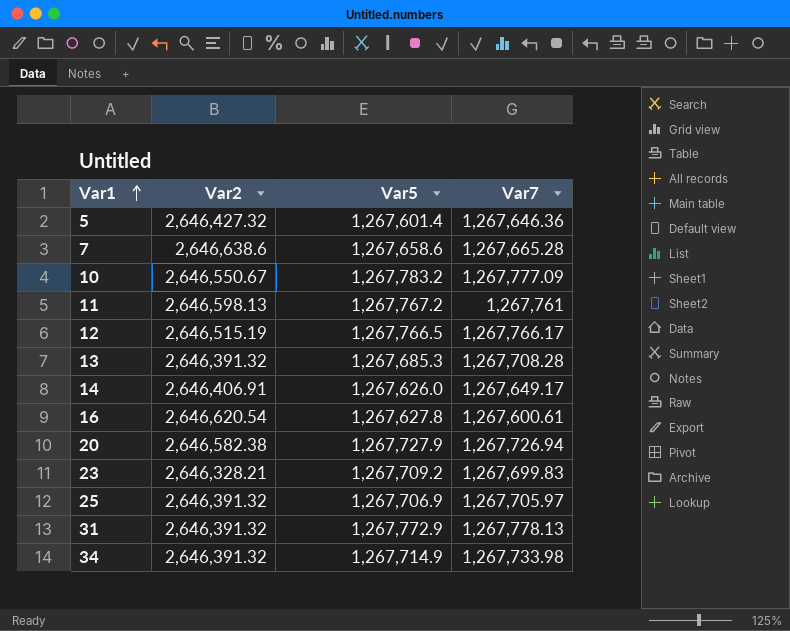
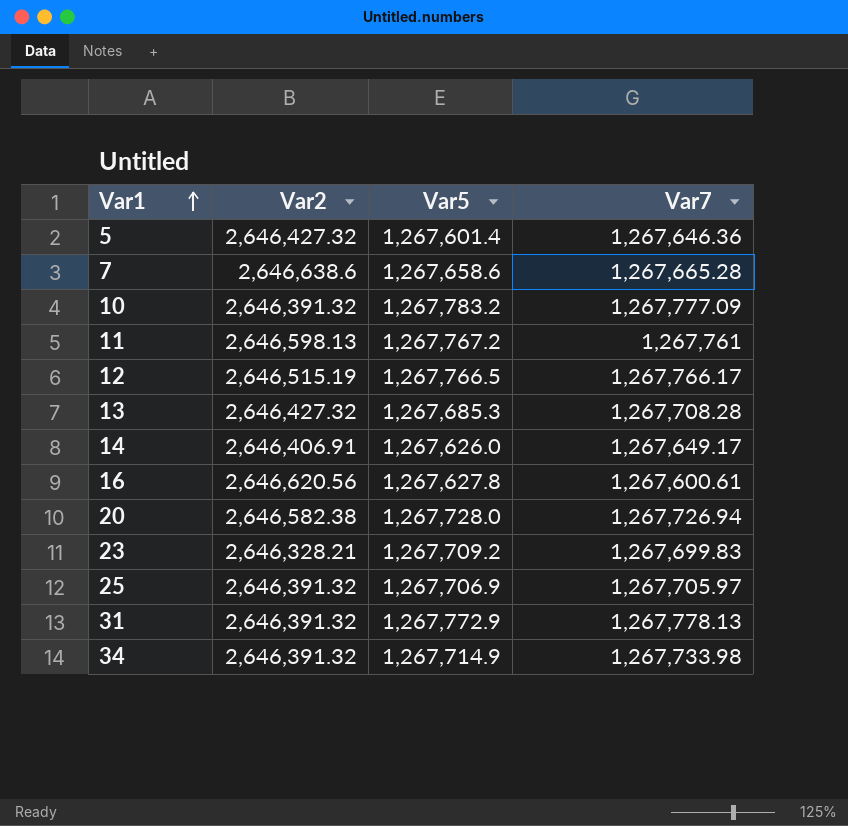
10 | Var2: 2,646,550.67 -> 2,646,391.32
13 | Var2: 2,646,391.32 -> 2,646,427.32
16 | Var2: 2,646,620.54 -> 2,646,620.56
20 | Var5: 1,267,727.9 -> 1,267,728.0

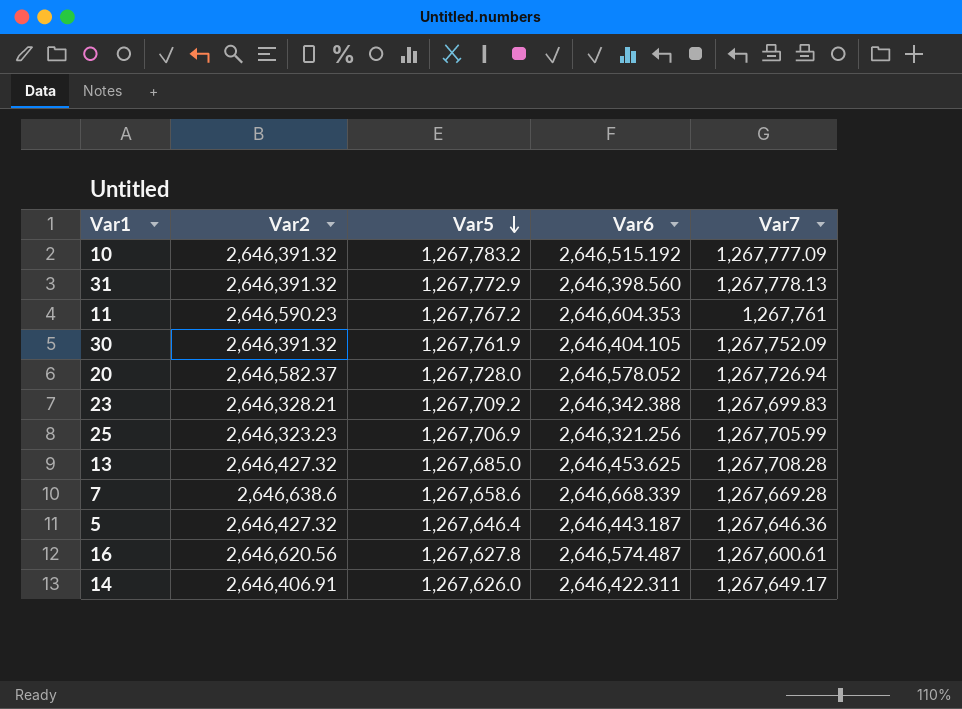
row order: Var1 ascending -> Var5 descending
column Var6 | position: none -> 4
row 12: 2,646,515.19 | 1,267,766.5 | 1,267,766.17 -> none
row 34: 2,646,391.32 | 1,267,714.9 | 1,267,733.98 -> none
11 | Var2: 2,646,598.13 -> 2,646,590.23
row 30: none -> 2,646,391.32 | 1,267,761.9 | 2,646,404.105 | 1,267,752.09
20 | Var2: 2,646,582.38 -> 2,646,582.37
25 | Var2: 2,646,391.32 -> 2,646,323.23
25 | Var7: 1,267,705.97 -> 1,267,705.99
13 | Var5: 1,267,685.3 -> 1,267,685.0
7 | Var7: 1,267,665.28 -> 1,267,669.28
5 | Var5: 1,267,601.4 -> 1,267,646.4

